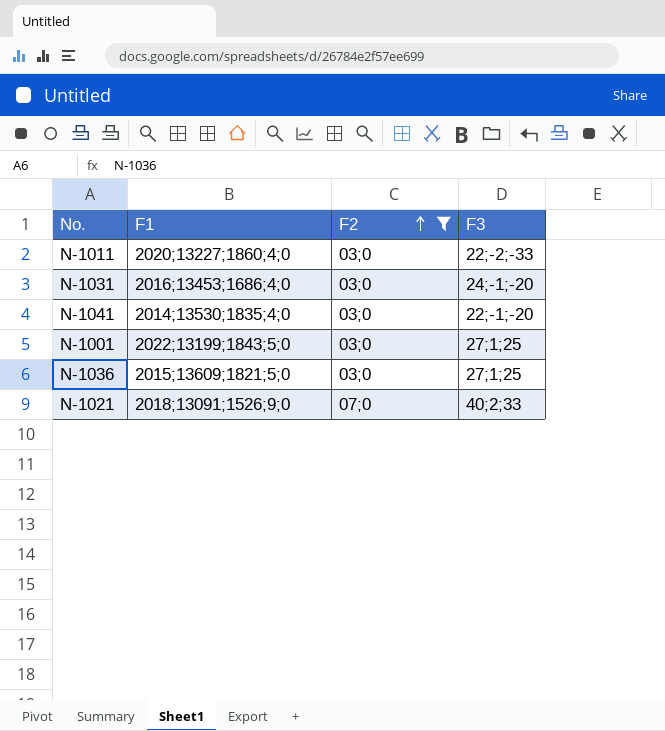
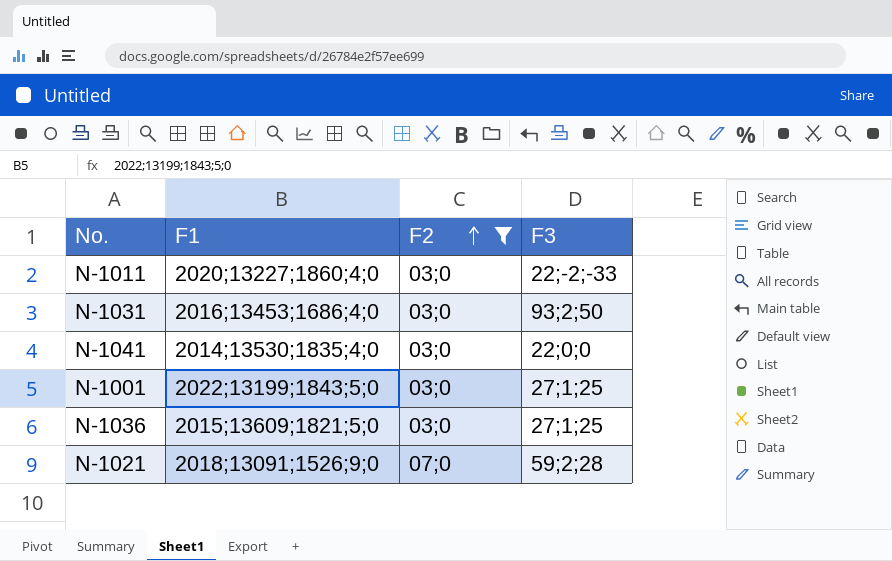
N-1031 | F3: 24;-1;-20 -> 93;2;50
N-1041 | F3: 22;-1;-20 -> 22;0;0
N-1021 | F3: 40;2;33 -> 59;2;28

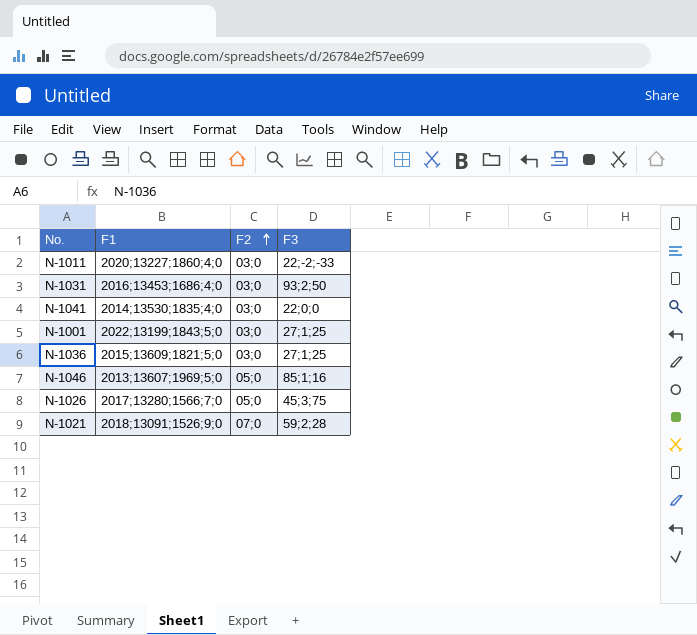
filter: F2 != 05;0 -> none

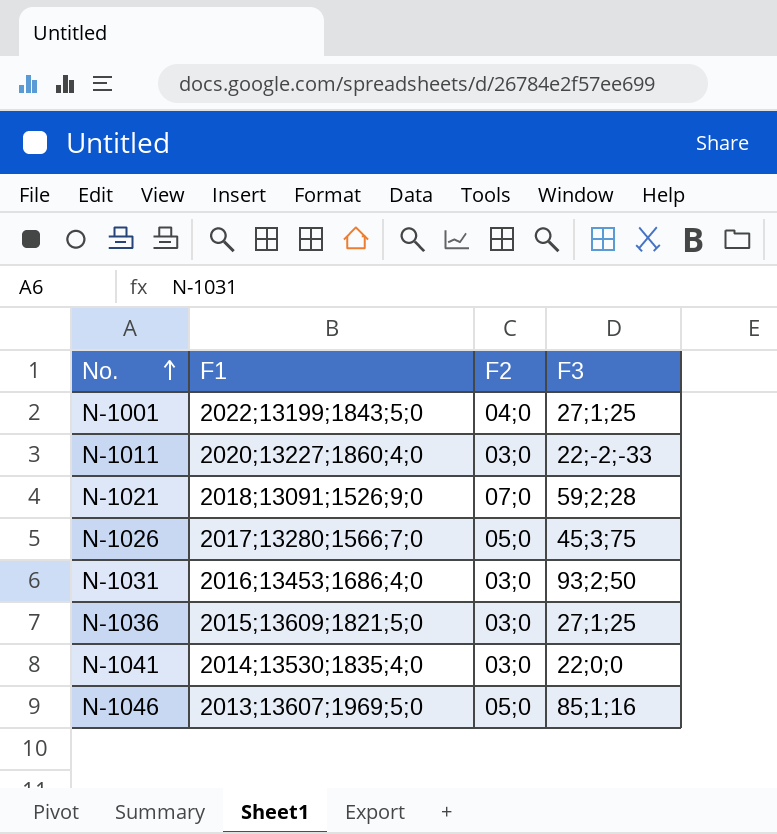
row order: F2 ascending -> No. ascending
N-1001 | F2: 03;0 -> 04;0

